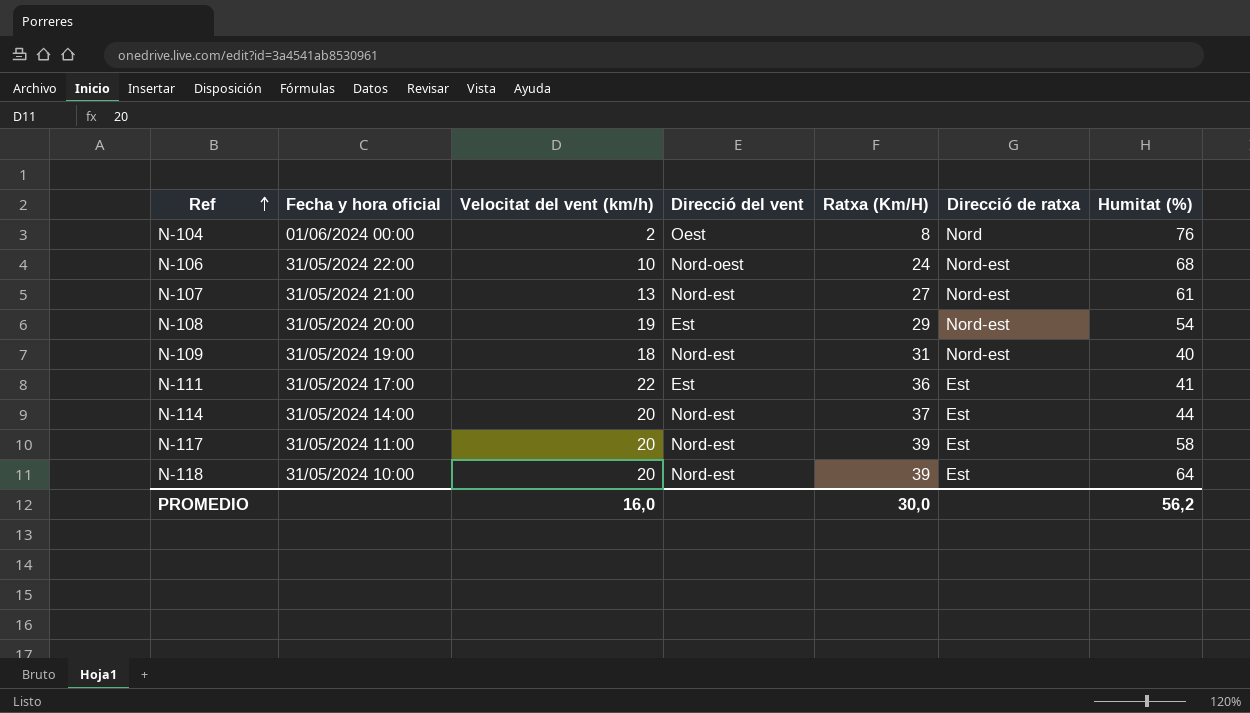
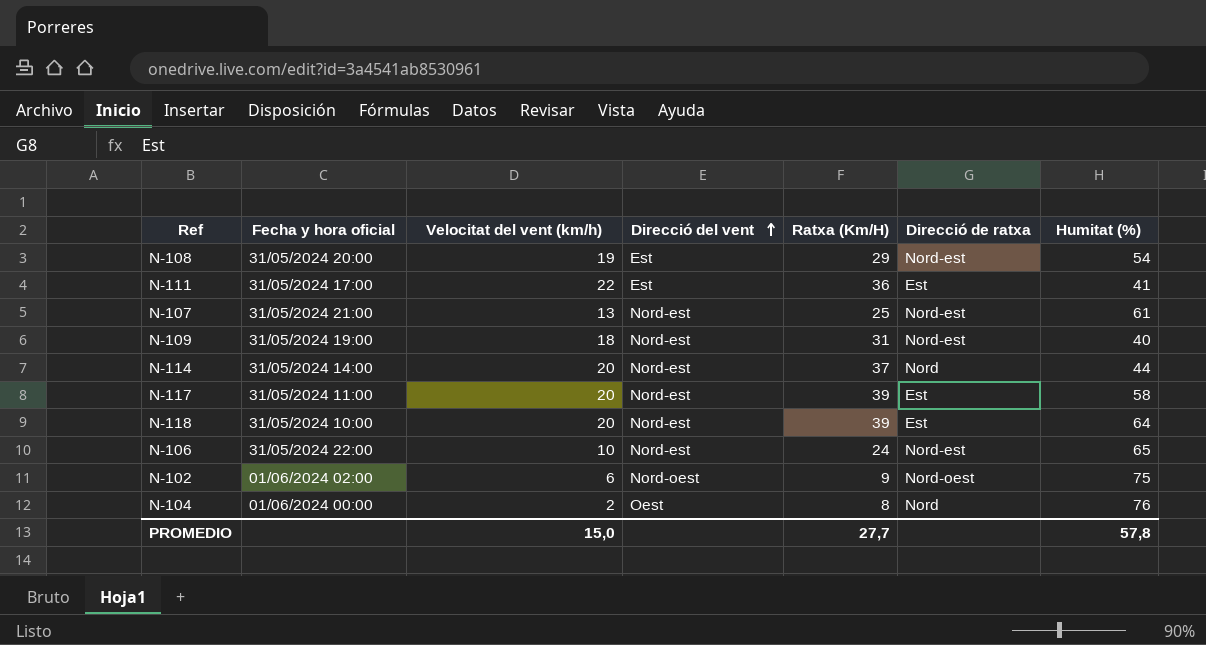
row order: Ref ascending -> Direcció del vent ascending
N-107 | Ratxa (Km/H): 27 -> 25
N-114 | Direcció de ratxa: Est -> Nord
N-106 | Direcció del vent: Nord-oest -> Nord-est
N-106 | Humitat (%): 68 -> 65
row N-102: none -> 01/06/2024 02:00 | 6 | Nord-oest | 9 | Nord-oest | 75
PROMEDIO | Velocitat del vent (km/h): 16,0 -> 15,0
PROMEDIO | Ratxa (Km/H): 30,0 -> 27,7
PROMEDIO | Humitat (%): 56,2 -> 57,8

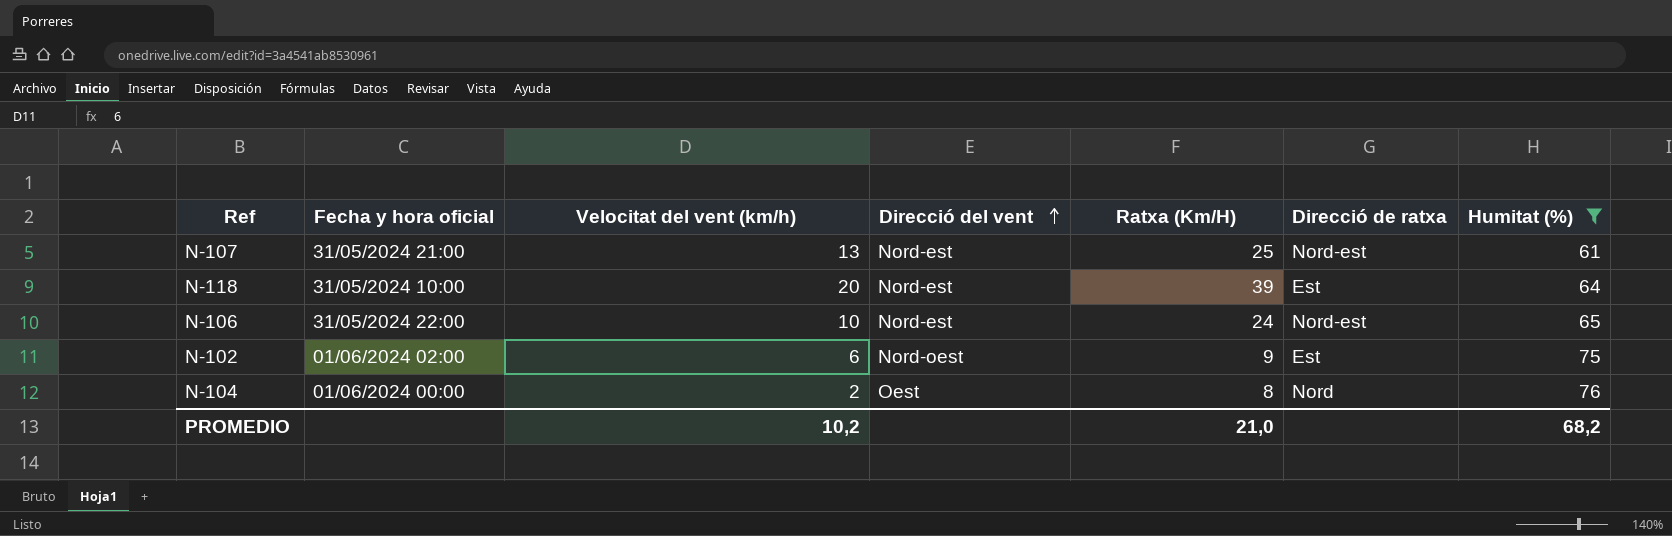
filter: none -> Humitat (%) >= 61
N-102 | Direcció de ratxa: Nord-oest -> Est
PROMEDIO | Velocitat del vent (km/h): 15,0 -> 10,2
PROMEDIO | Ratxa (Km/H): 27,7 -> 21,0
PROMEDIO | Humitat (%): 57,8 -> 68,2

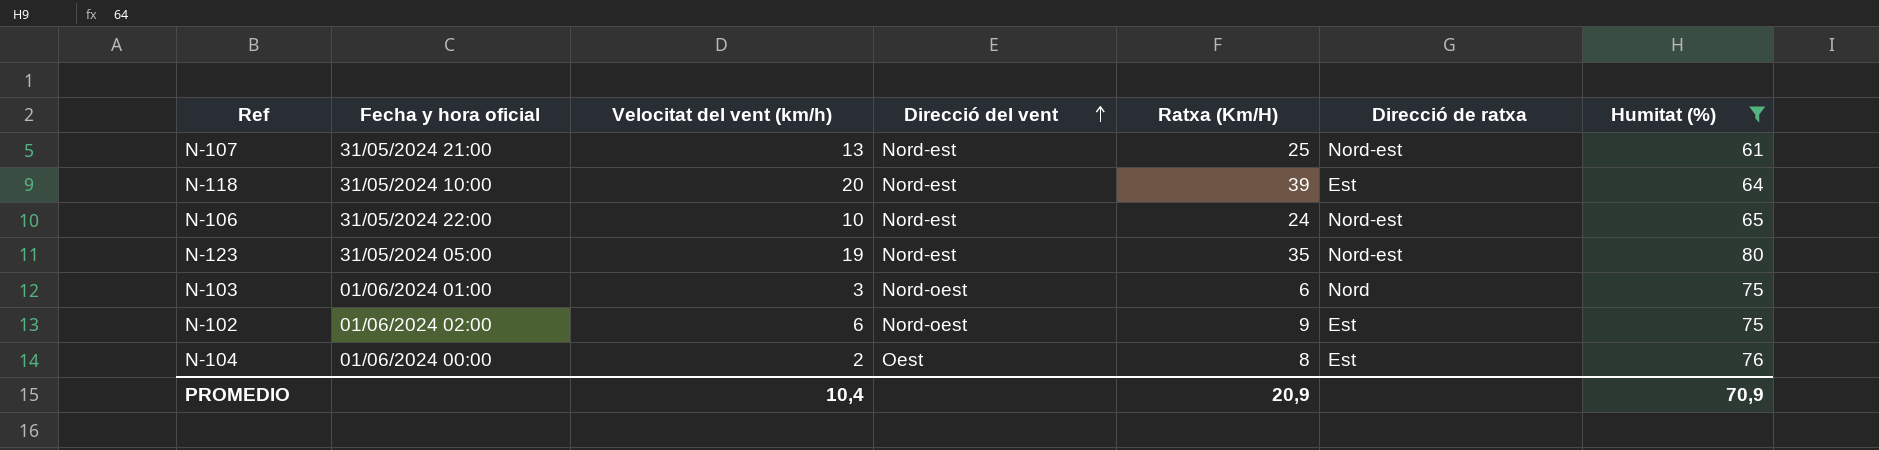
row N-123: none -> 31/05/2024 05:00 | 19 | Nord-est | 35 | Nord-est | 80
row N-103: none -> 01/06/2024 01:00 | 3 | Nord-oest | 6 | Nord | 75
N-104 | Direcció de ratxa: Nord -> Est
PROMEDIO | Velocitat del vent (km/h): 10,2 -> 10,4
PROMEDIO | Ratxa (Km/H): 21,0 -> 20,9
PROMEDIO | Humitat (%): 68,2 -> 70,9

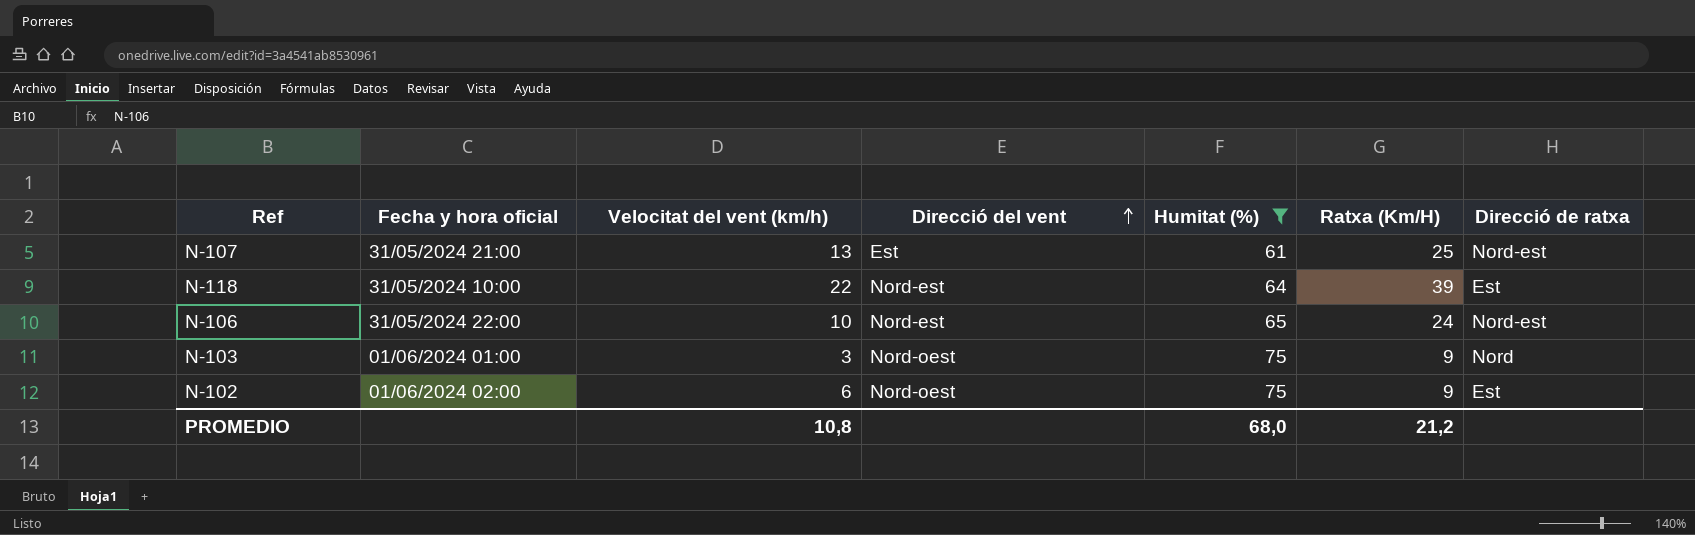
column Humitat (%) | position: 7 -> 5
row N-123: 31/05/2024 05:00 | 19 | Nord-est | 35 | Nord-est | 80 -> none
row N-104: 01/06/2024 00:00 | 2 | Oest | 8 | Est | 76 -> none
N-107 | Direcció del vent: Nord-est -> Est
N-118 | Velocitat del vent (km/h): 20 -> 22
N-103 | Ratxa (Km/H): 6 -> 9
PROMEDIO | Velocitat del vent (km/h): 10,4 -> 10,8
PROMEDIO | Humitat (%): 70,9 -> 68,0
PROMEDIO | Ratxa (Km/H): 20,9 -> 21,2

